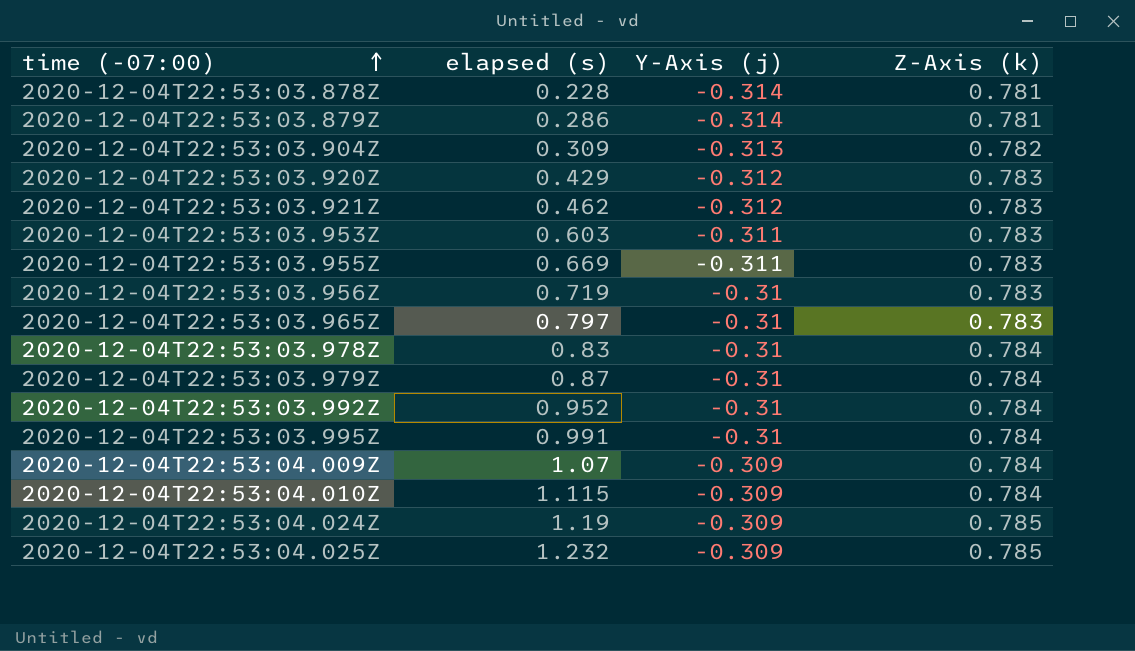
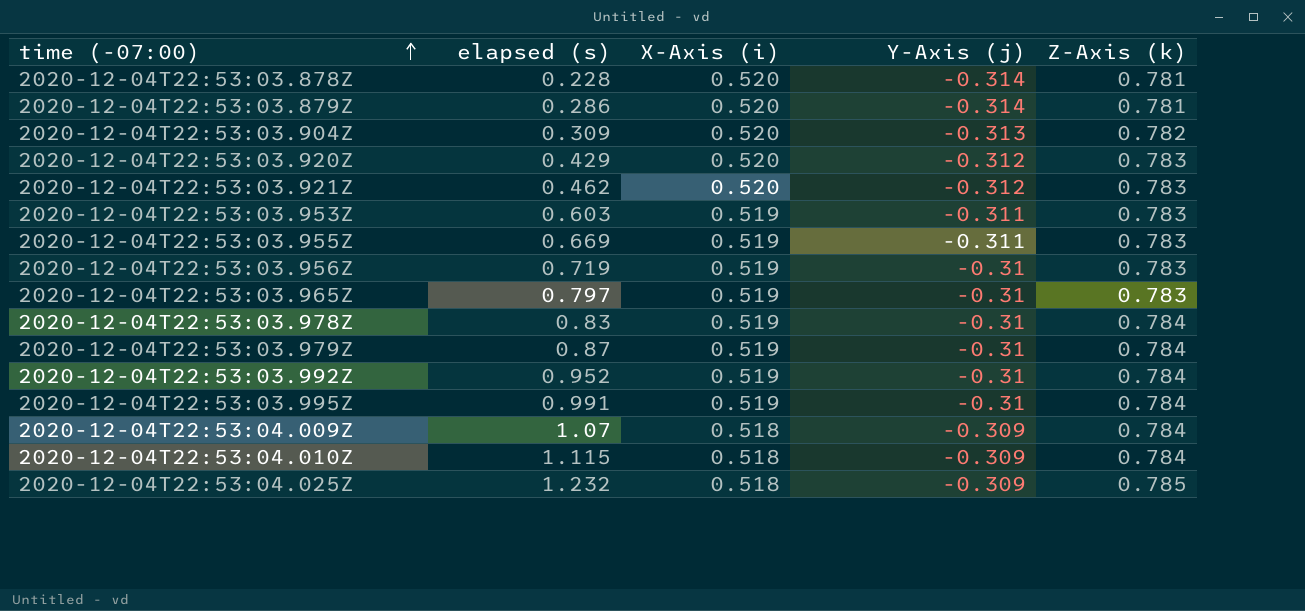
column X-Axis (i) | position: none -> 3
row 2020-12-04T22:53:04.024Z: 1.19 | -0.309 | 0.785 -> none

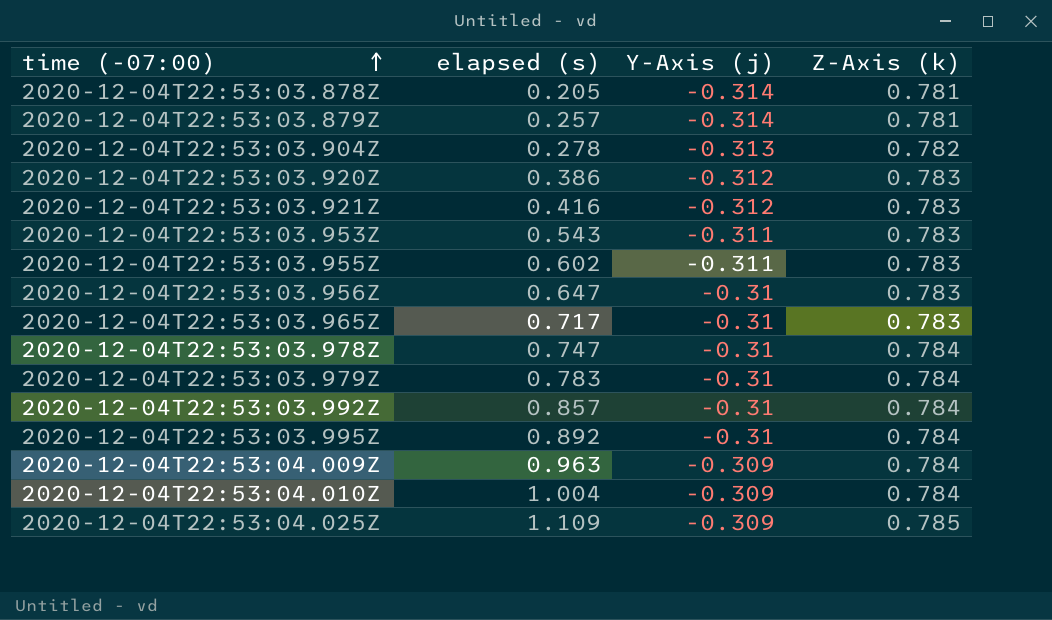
column X-Axis (i) | position: 3 -> none
2020-12-04T22:53:03.878Z | elapsed (s): 0.228 -> 0.205
2020-12-04T22:53:03.879Z | elapsed (s): 0.286 -> 0.257
2020-12-04T22:53:03.904Z | elapsed (s): 0.309 -> 0.278
2020-12-04T22:53:03.920Z | elapsed (s): 0.429 -> 0.386
2020-12-04T22:53:03.921Z | elapsed (s): 0.462 -> 0.416
2020-12-04T22:53:03.953Z | elapsed (s): 0.603 -> 0.543
2020-12-04T22:53:03.955Z | elapsed (s): 0.669 -> 0.602
2020-12-04T22:53:03.956Z | elapsed (s): 0.719 -> 0.647
2020-12-04T22:53:03.965Z | elapsed (s): 0.797 -> 0.717
2020-12-04T22:53:03.978Z | elapsed (s): 0.83 -> 0.747
2020-12-04T22:53:03.979Z | elapsed (s): 0.87 -> 0.783
2020-12-04T22:53:03.992Z | elapsed (s): 0.952 -> 0.857
2020-12-04T22:53:03.995Z | elapsed (s): 0.991 -> 0.892
2020-12-04T22:53:04.009Z | elapsed (s): 1.07 -> 0.963
2020-12-04T22:53:04.010Z | elapsed (s): 1.115 -> 1.004
2020-12-04T22:53:04.025Z | elapsed (s): 1.232 -> 1.109

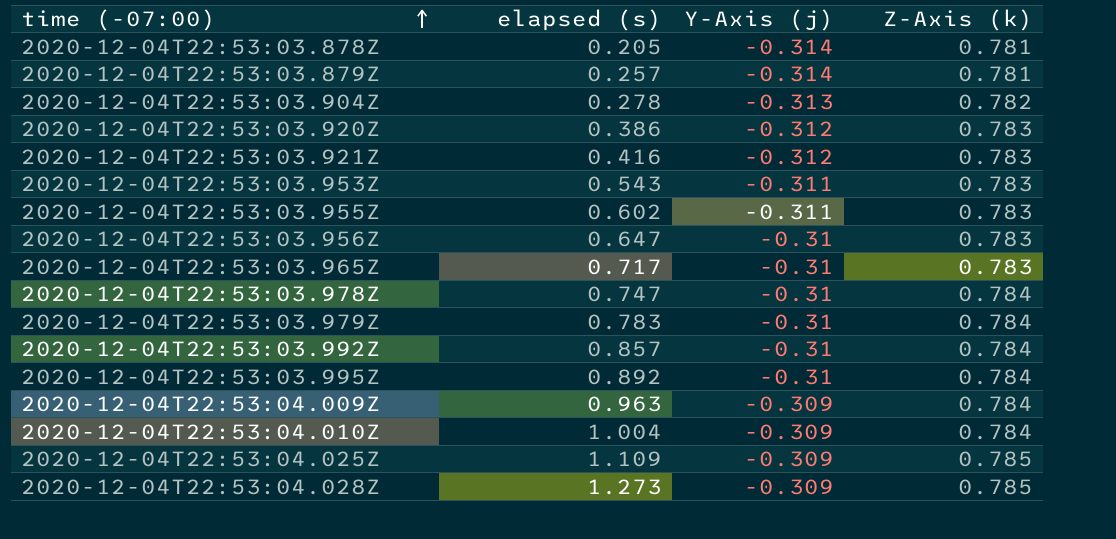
row 2020-12-04T22:53:04.028Z: none -> 1.273 | -0.309 | 0.785

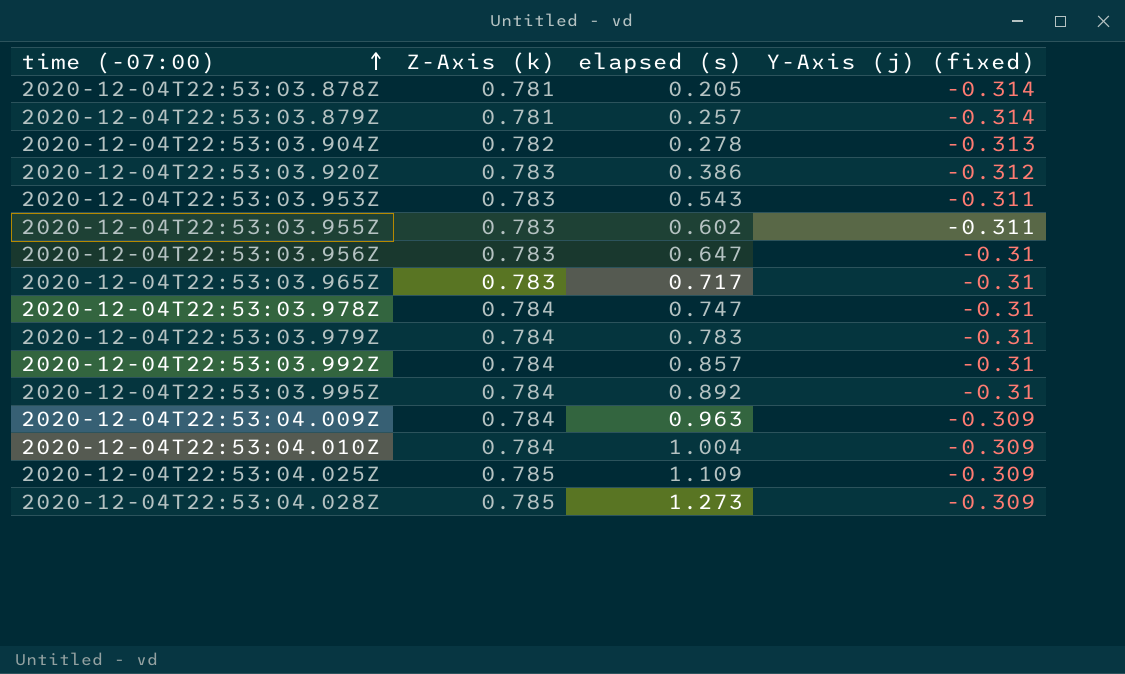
column Z-Axis (k) | position: 4 -> 2
column name: Y-Axis (j) -> Y-Axis (j) (fixed)
row 2020-12-04T22:53:03.921Z: 0.416 | -0.312 | 0.783 -> none

